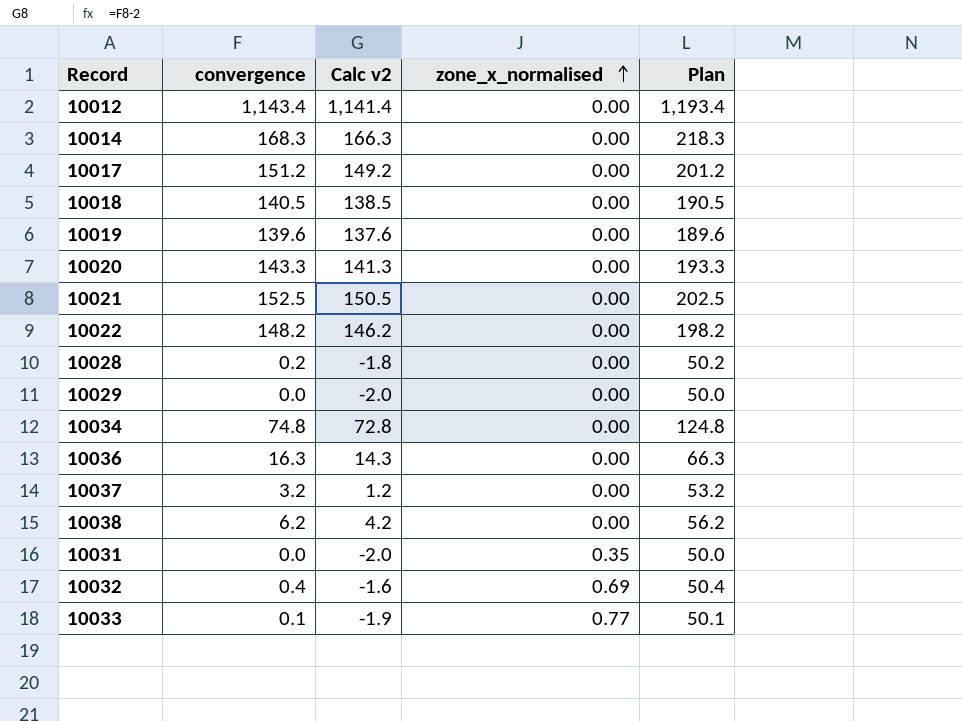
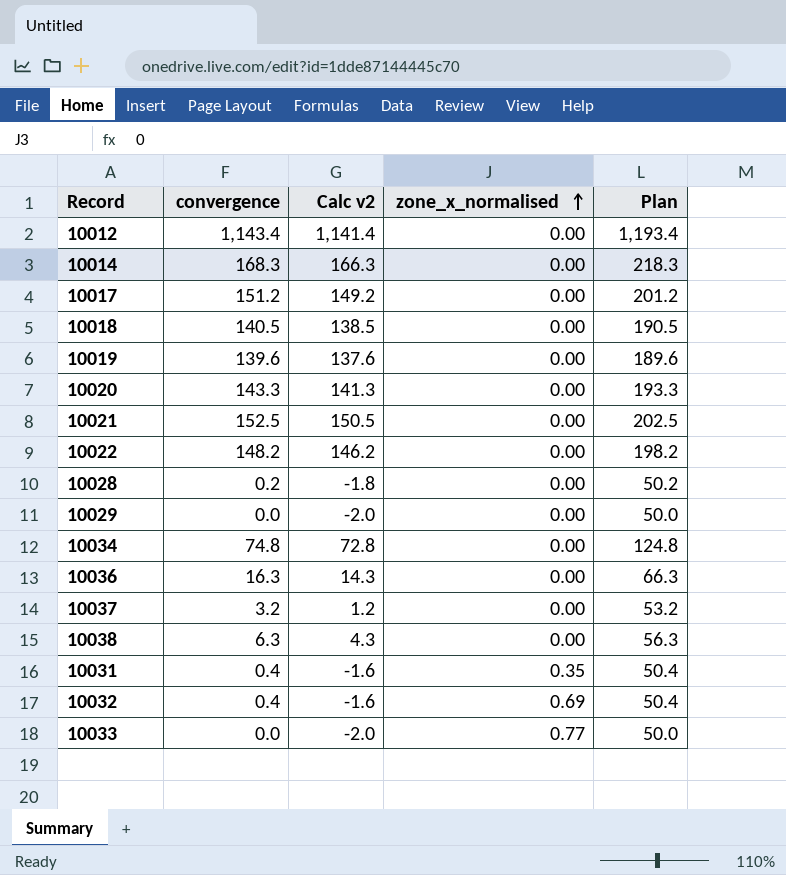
10038 | convergence: 6.2 -> 6.3
10038 | Calc v2: 4.2 -> 4.3
10038 | Plan: 56.2 -> 56.3
10031 | convergence: 0.0 -> 0.4
10031 | Calc v2: -2.0 -> -1.6
10031 | Plan: 50.0 -> 50.4
10033 | convergence: 0.1 -> 0.0
10033 | Calc v2: -1.9 -> -2.0
10033 | Plan: 50.1 -> 50.0

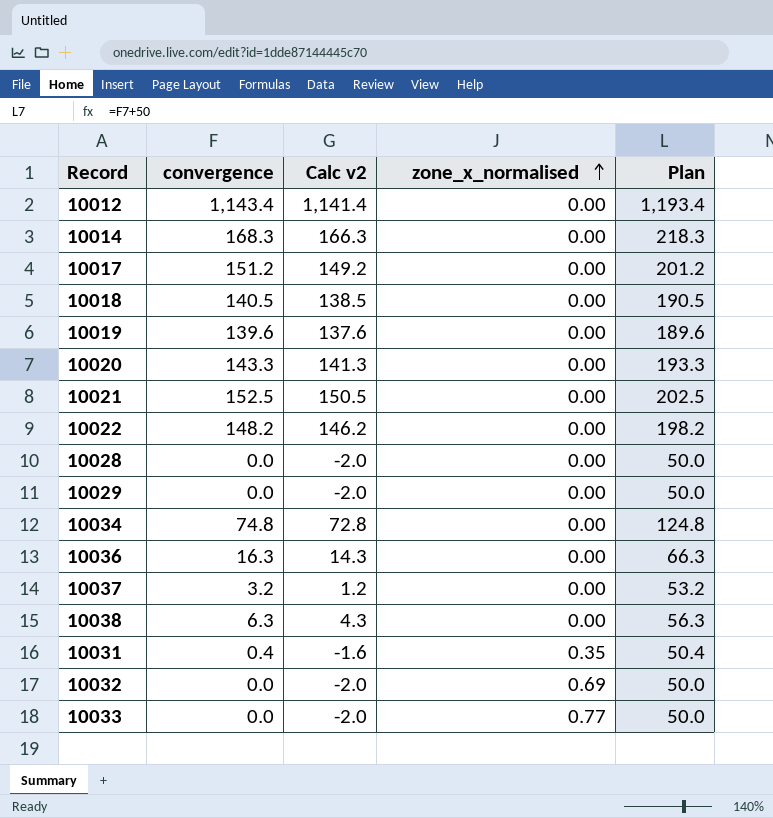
10028 | convergence: 0.2 -> 0.0
10028 | Calc v2: -1.8 -> -2.0
10028 | Plan: 50.2 -> 50.0
10032 | convergence: 0.4 -> 0.0
10032 | Calc v2: -1.6 -> -2.0
10032 | Plan: 50.4 -> 50.0

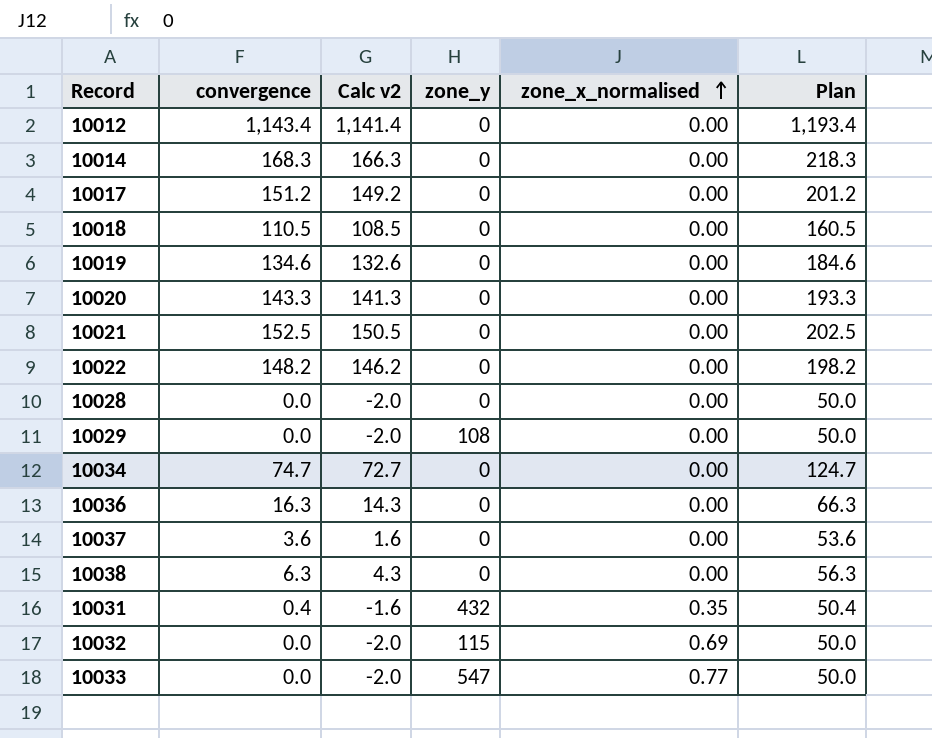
column zone_y | position: none -> 4
10018 | convergence: 140.5 -> 110.5
10018 | Calc v2: 138.5 -> 108.5
10018 | Plan: 190.5 -> 160.5
10019 | convergence: 139.6 -> 134.6
10019 | Calc v2: 137.6 -> 132.6
10019 | Plan: 189.6 -> 184.6
10034 | convergence: 74.8 -> 74.7
10034 | Calc v2: 72.8 -> 72.7
10034 | Plan: 124.8 -> 124.7
10037 | convergence: 3.2 -> 3.6
10037 | Calc v2: 1.2 -> 1.6
10037 | Plan: 53.2 -> 53.6

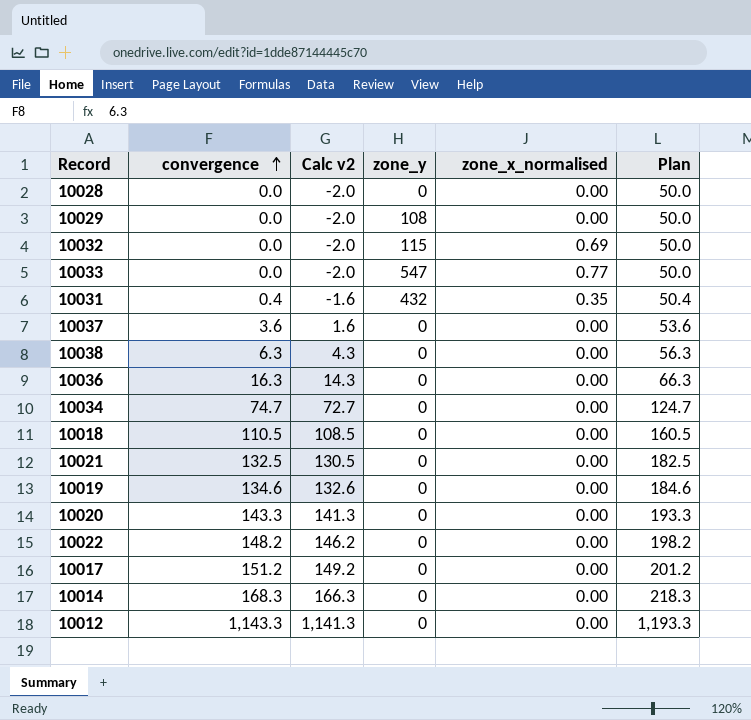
row order: zone_x_normalised ascending -> convergence ascending
10021 | convergence: 152.5 -> 132.5
10021 | Calc v2: 150.5 -> 130.5
10021 | Plan: 202.5 -> 182.5
10012 | convergence: 1,143.4 -> 1,143.3
10012 | Calc v2: 1,141.4 -> 1,141.3
10012 | Plan: 1,193.4 -> 1,193.3

